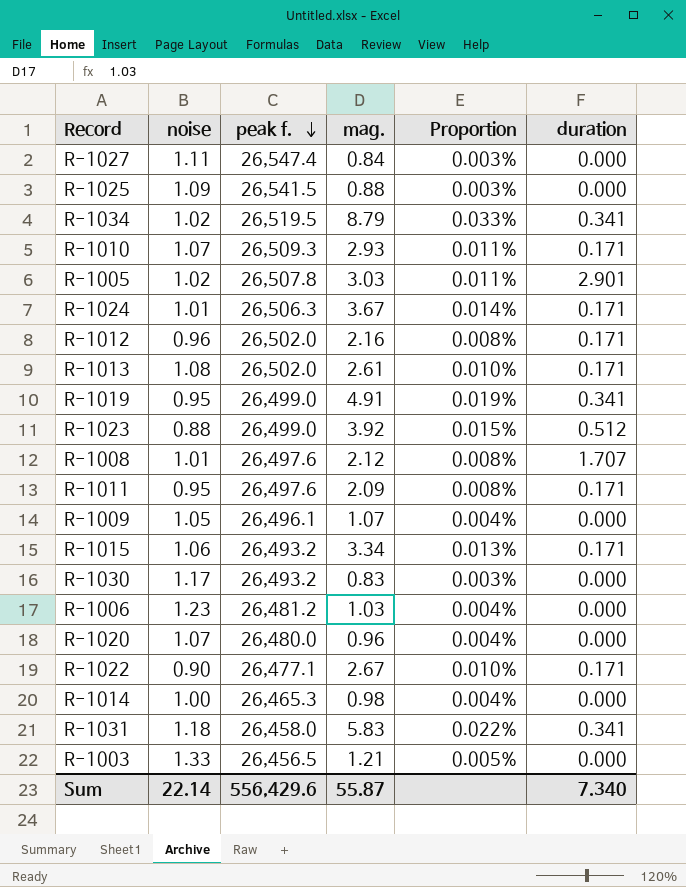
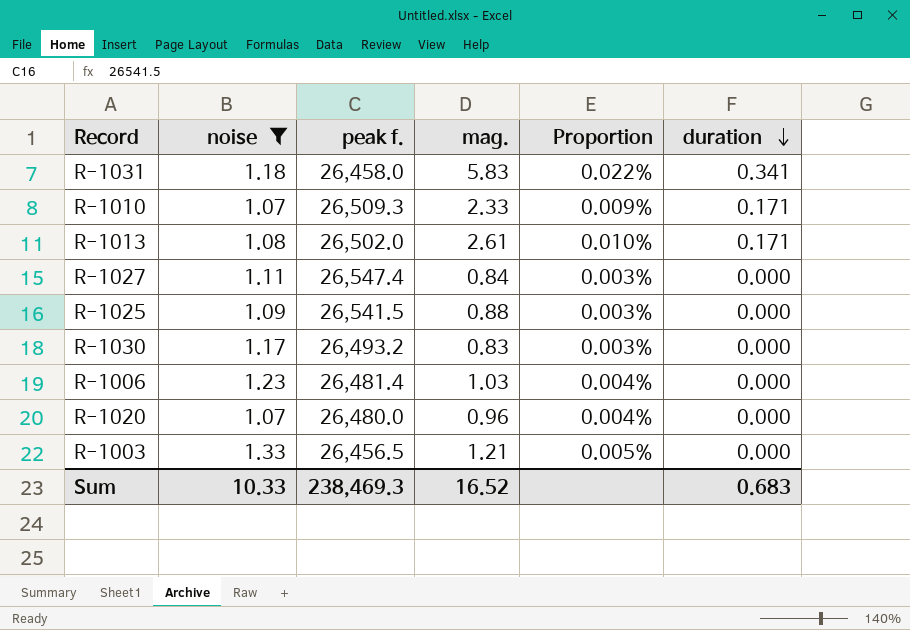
filter: none -> noise >= 1.07
row order: peak f. descending -> duration descending
R-1010 | mag.: 2.93 -> 2.33
R-1010 | Proportion: 0.011% -> 0.009%
R-1006 | peak f.: 26,481.2 -> 26,481.4
Sum | noise: 22.14 -> 10.33
Sum | peak f.: 556,429.6 -> 238,469.3
Sum | mag.: 55.87 -> 16.52
Sum | duration: 7.340 -> 0.683

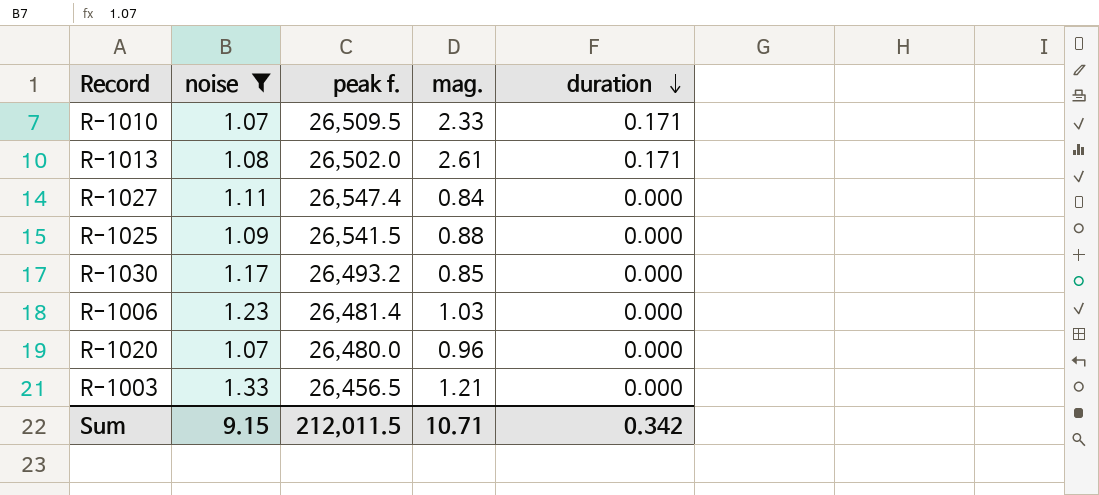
column Proportion | formula: [mag.] / [peak f.] -> none
row R-1031: 1.18 | 26,458.0 | 5.83 | 0.022% | 0.341 -> none
R-1010 | peak f.: 26,509.3 -> 26,509.5
R-1030 | mag.: 0.83 -> 0.85
Sum | noise: 10.33 -> 9.15
Sum | peak f.: 238,469.3 -> 212,011.5
Sum | mag.: 16.52 -> 10.71
Sum | duration: 0.683 -> 0.342

